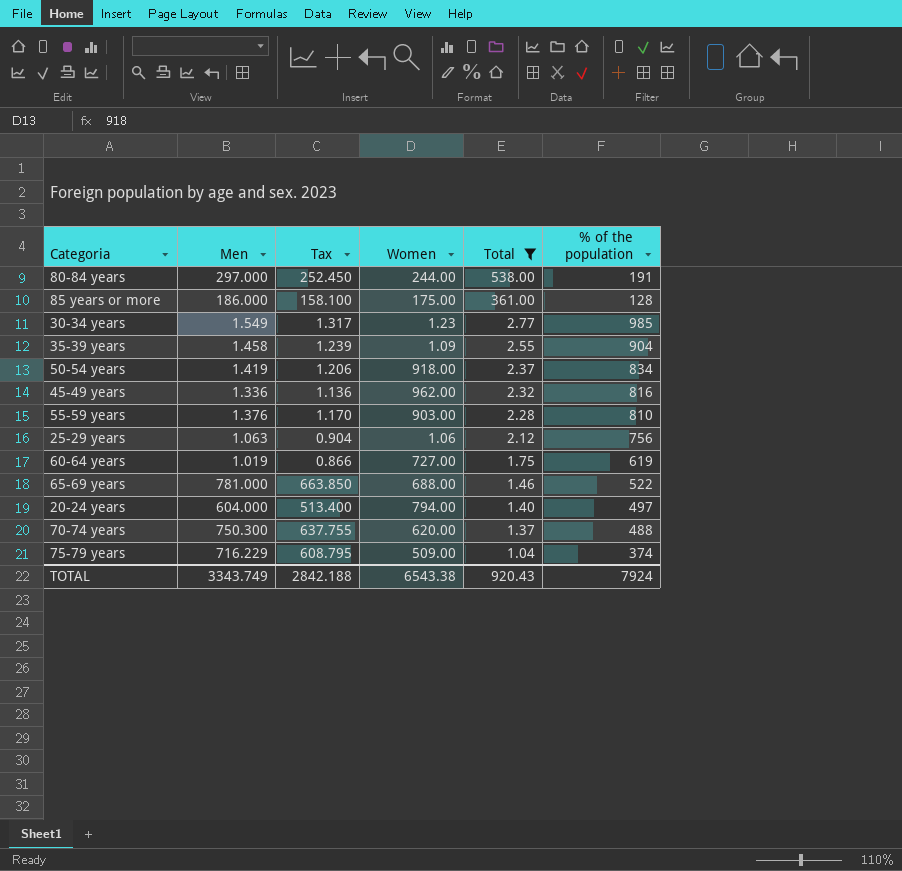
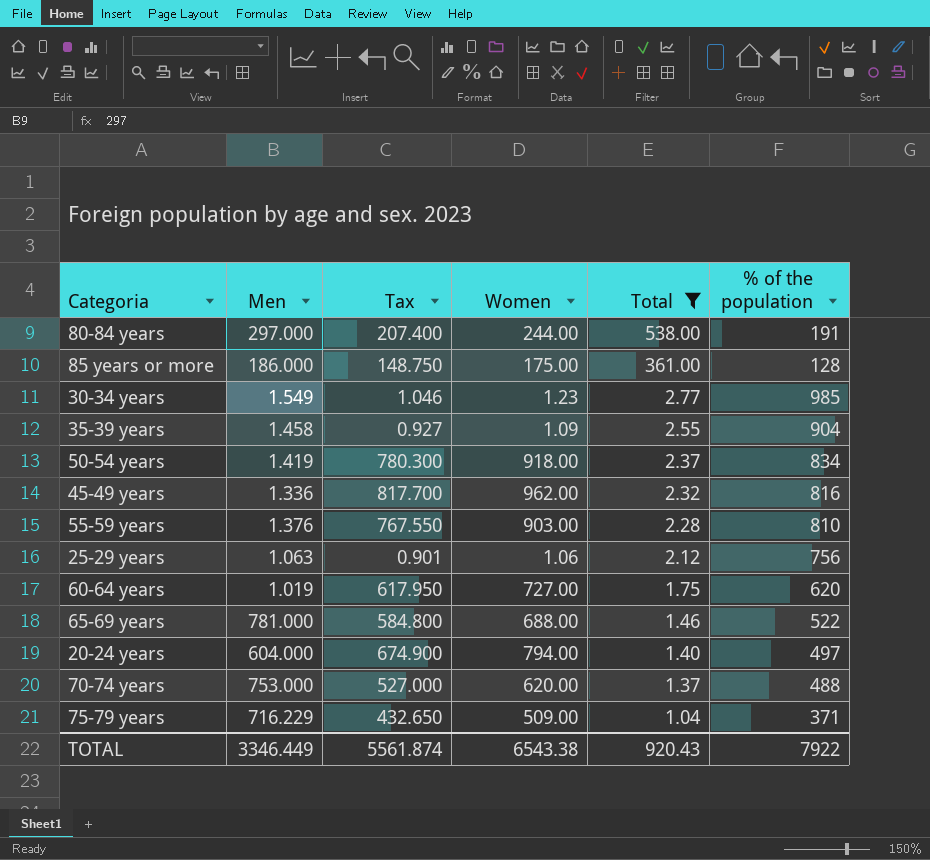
column Tax | formula: [Men] * 0.85 -> [Women] * 0.85
60-64 years | % of the population: 619 -> 620
70-74 years | Men: 750.300 -> 753.000
75-79 years | % of the population: 374 -> 371
TOTAL | Men: 3343.749 -> 3346.449
TOTAL | Tax: 2842.188 -> 5561.874
TOTAL | % of the population: 7924 -> 7922

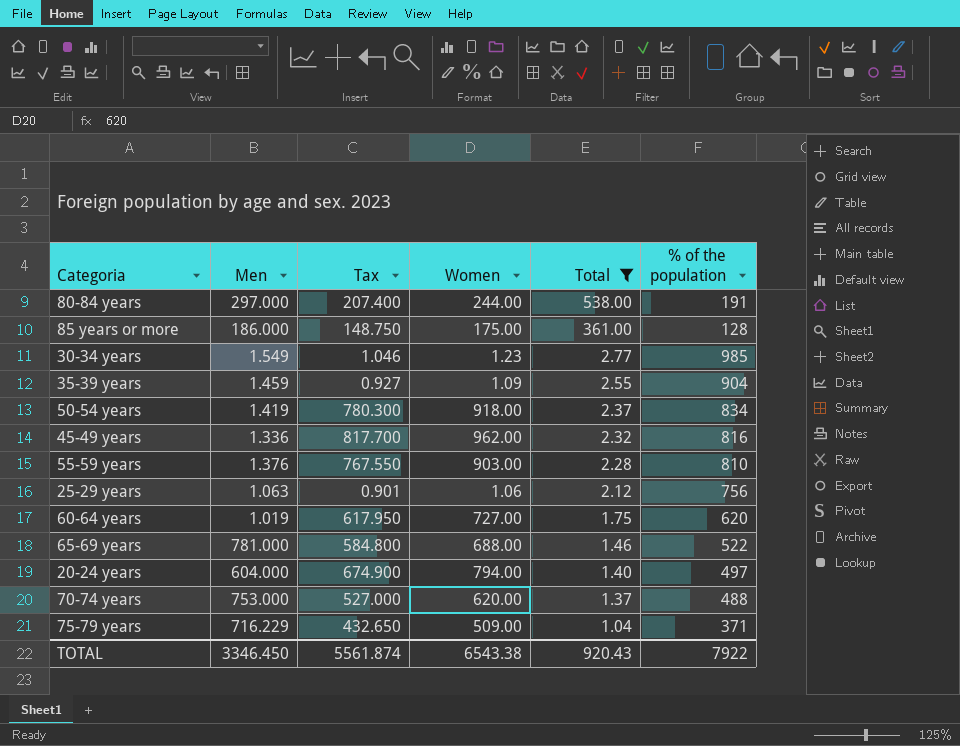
35-39 years | Men: 1.458 -> 1.459
TOTAL | Men: 3346.449 -> 3346.450

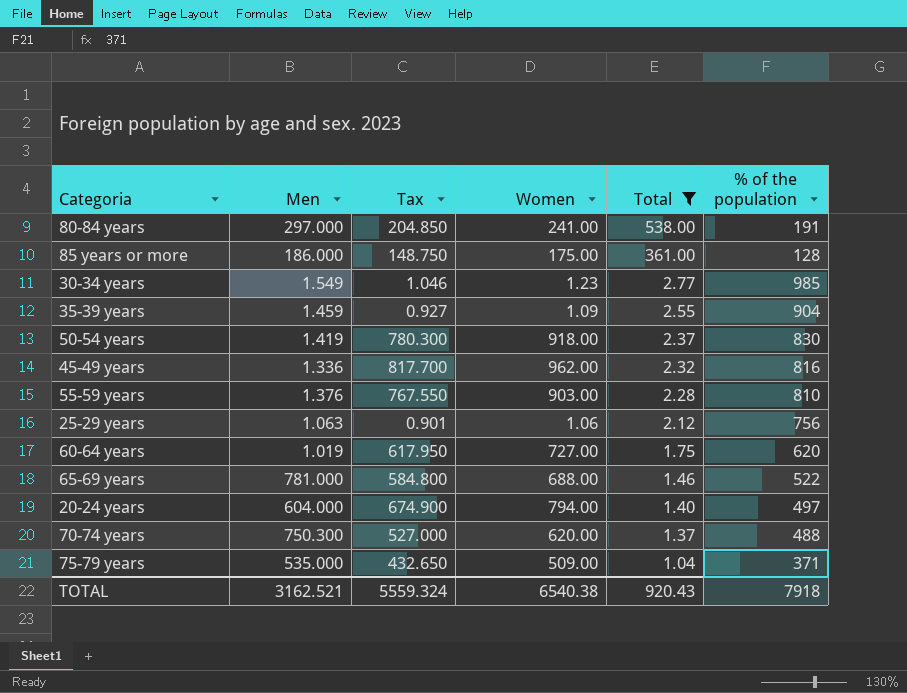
80-84 years | Tax: 207.400 -> 204.850
80-84 years | Women: 244.00 -> 241.00
50-54 years | % of the population: 834 -> 830
70-74 years | Men: 753.000 -> 750.300
75-79 years | Men: 716.229 -> 535.000
TOTAL | Men: 3346.450 -> 3162.521
TOTAL | Tax: 5561.874 -> 5559.324
TOTAL | Women: 6543.38 -> 6540.38
TOTAL | % of the population: 7922 -> 7918

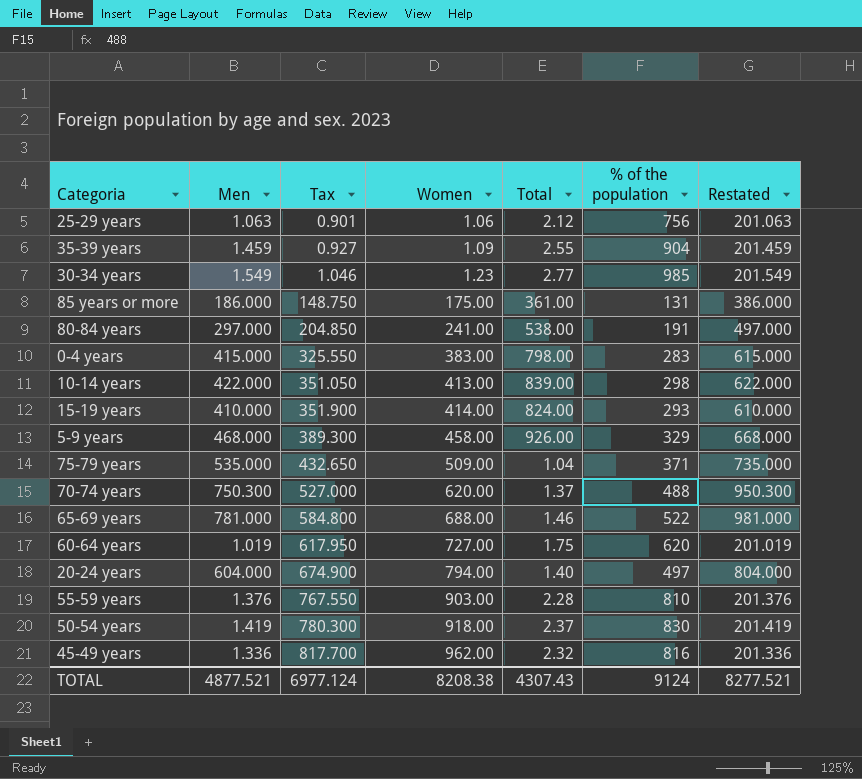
filter: Total <= 538.00 -> none
row order: Total descending -> Tax ascending
column Restated | formula: none -> [Men] + 200
85 years or more | % of the population: 128 -> 131
TOTAL | Men: 3162.521 -> 4877.521
TOTAL | Tax: 5559.324 -> 6977.124
TOTAL | Women: 6540.38 -> 8208.38
TOTAL | Total: 920.43 -> 4307.43
TOTAL | % of the population: 7918 -> 9124

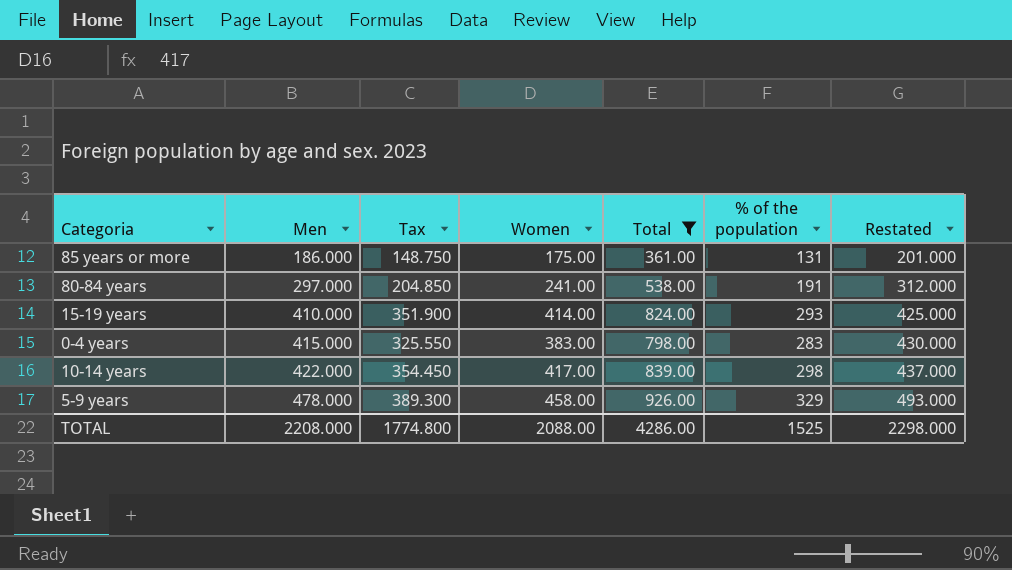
filter: none -> Total >= 361.00
row order: Tax ascending -> Men ascending
column Restated | formula: [Men] + 200 -> [Men] + 15
10-14 years | Tax: 351.050 -> 354.450
10-14 years | Women: 413.00 -> 417.00
5-9 years | Men: 468.000 -> 478.000
TOTAL | Men: 4877.521 -> 2208.000
TOTAL | Tax: 6977.124 -> 1774.800
TOTAL | Women: 8208.38 -> 2088.00
TOTAL | Total: 4307.43 -> 4286.00
TOTAL | % of the population: 9124 -> 1525
TOTAL | Restated: 8277.521 -> 2298.000

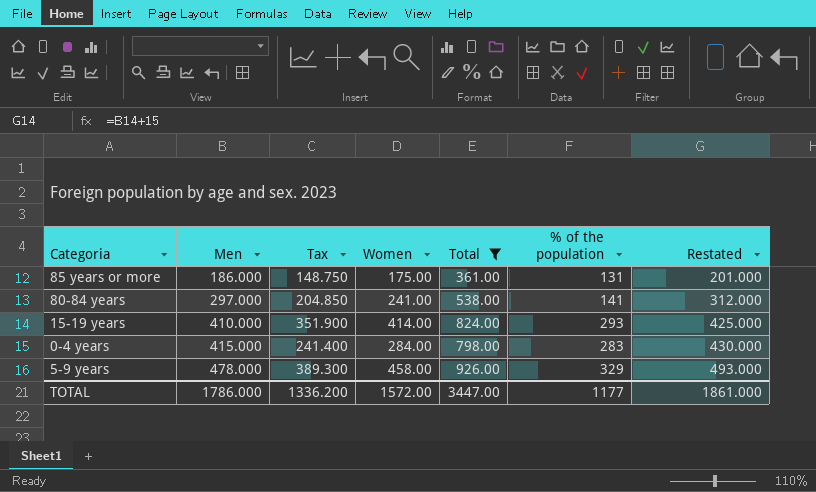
row 10-14 years: 422.000 | 354.450 | 417.00 | 839.00 | 298 | 437.000 -> none
80-84 years | % of the population: 191 -> 141
0-4 years | Tax: 325.550 -> 241.400
0-4 years | Women: 383.00 -> 284.00
TOTAL | Men: 2208.000 -> 1786.000
TOTAL | Tax: 1774.800 -> 1336.200
TOTAL | Women: 2088.00 -> 1572.00
TOTAL | Total: 4286.00 -> 3447.00
TOTAL | % of the population: 1525 -> 1177
TOTAL | Restated: 2298.000 -> 1861.000

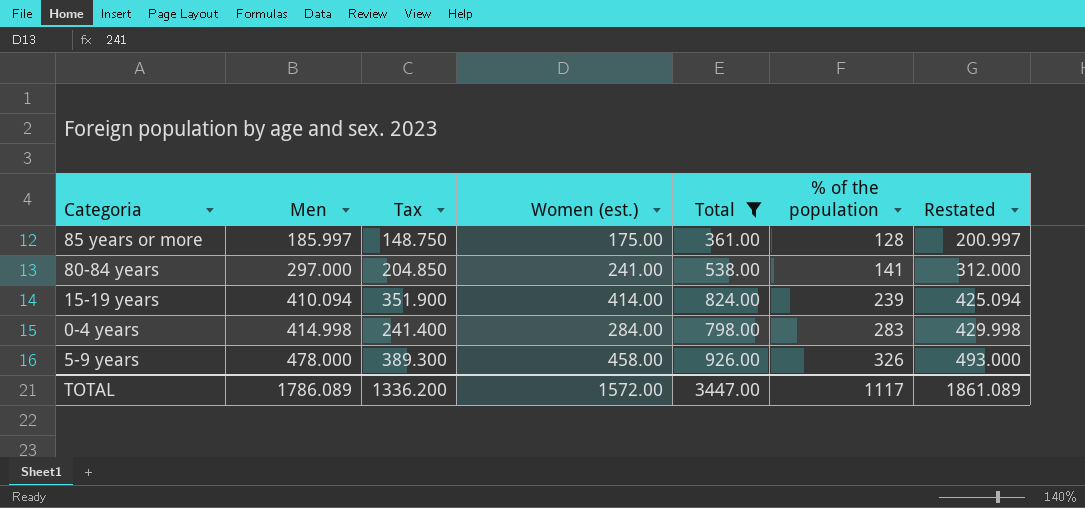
column name: Women -> Women (est.)
85 years or more | Men: 186.000 -> 185.997
85 years or more | % of the population: 131 -> 128
85 years or more | Restated: 201.000 -> 200.997
15-19 years | Men: 410.000 -> 410.094
15-19 years | % of the population: 293 -> 239
15-19 years | Restated: 425.000 -> 425.094
0-4 years | Men: 415.000 -> 414.998
0-4 years | Restated: 430.000 -> 429.998
5-9 years | % of the population: 329 -> 326
TOTAL | Men: 1786.000 -> 1786.089
TOTAL | % of the population: 1177 -> 1117
TOTAL | Restated: 1861.000 -> 1861.089

